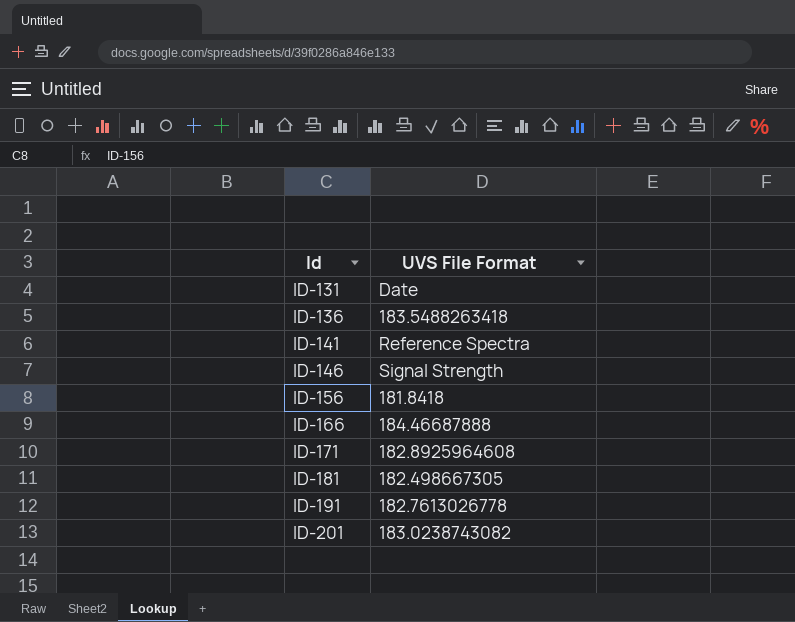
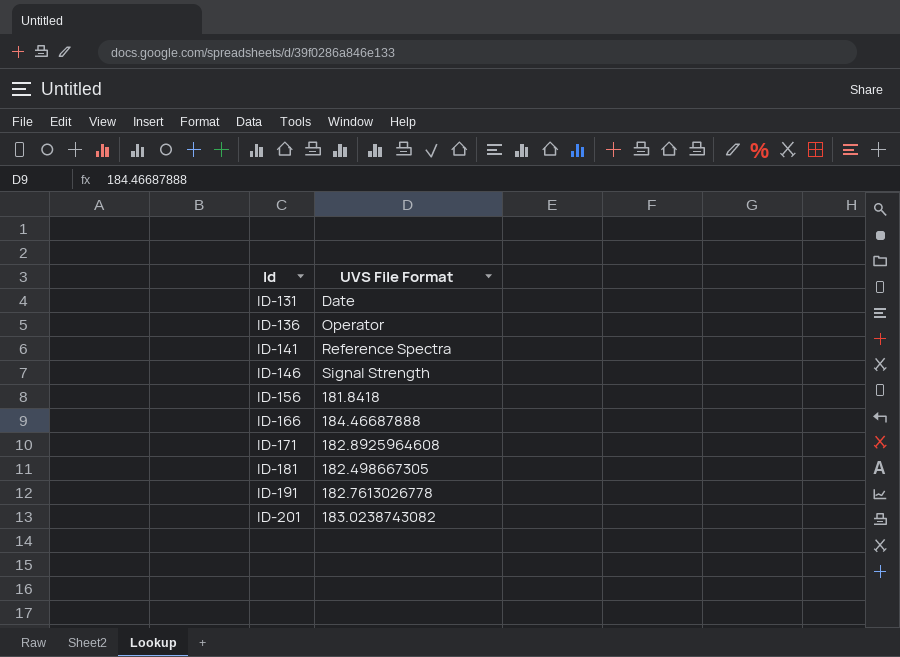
ID-136 | UVS File Format: 183.5488263418 -> Operator

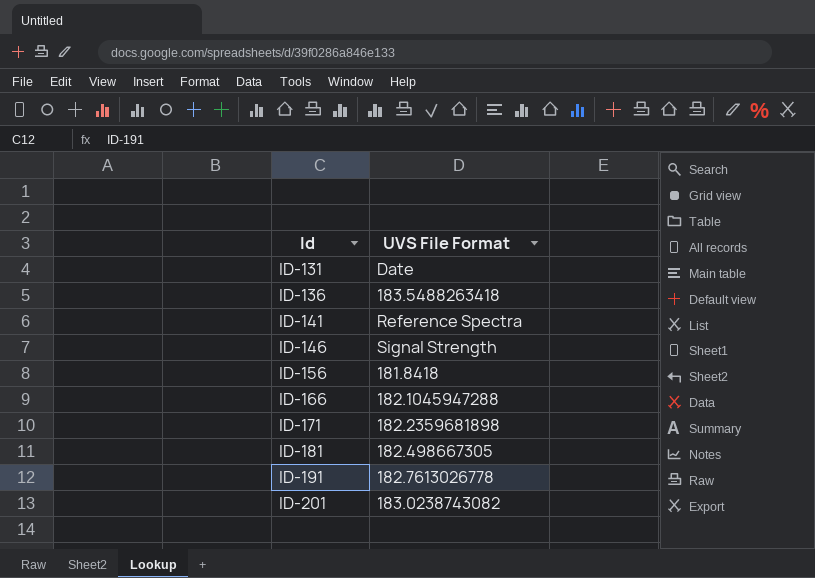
ID-136 | UVS File Format: Operator -> 183.5488263418
ID-166 | UVS File Format: 184.46687888 -> 182.1045947288
ID-171 | UVS File Format: 182.8925964608 -> 182.2359681898

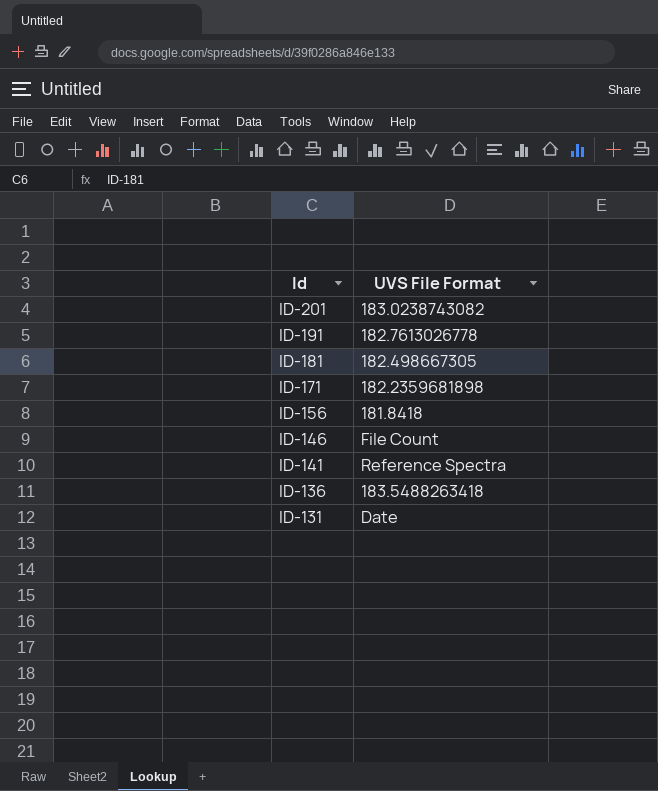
row order: Id ascending -> Id descending
row ID-166: 182.1045947288 -> none
ID-146 | UVS File Format: Signal Strength -> File Count

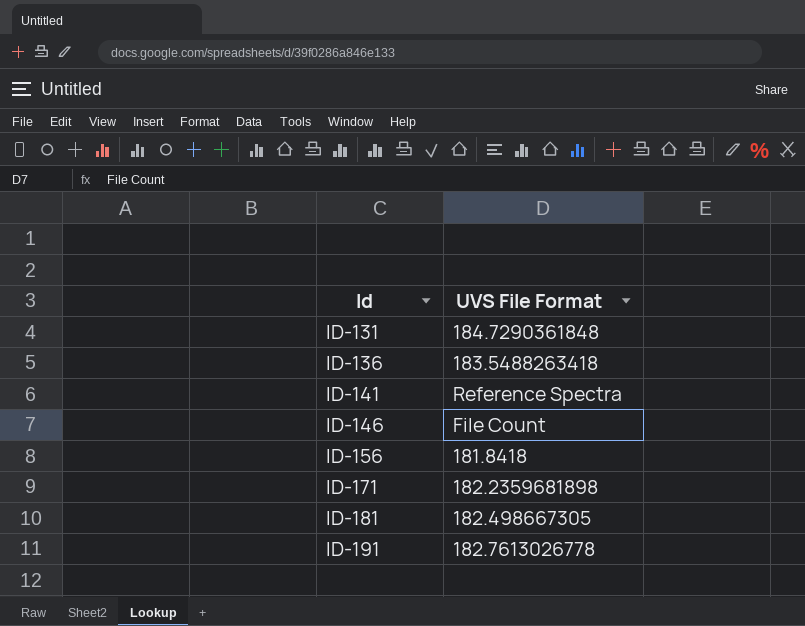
row order: Id descending -> Id ascending
row ID-201: 183.0238743082 -> none
ID-131 | UVS File Format: Date -> 184.7290361848

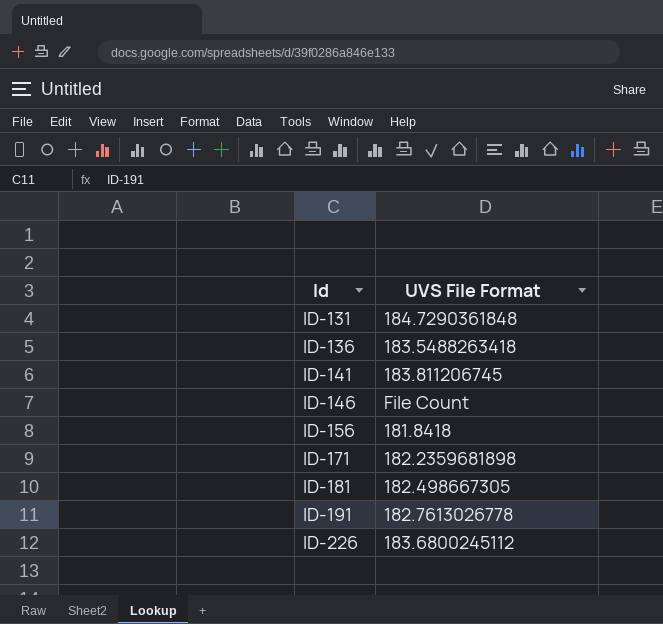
ID-141 | UVS File Format: Reference Spectra -> 183.811206745
row ID-226: none -> 183.6800245112

